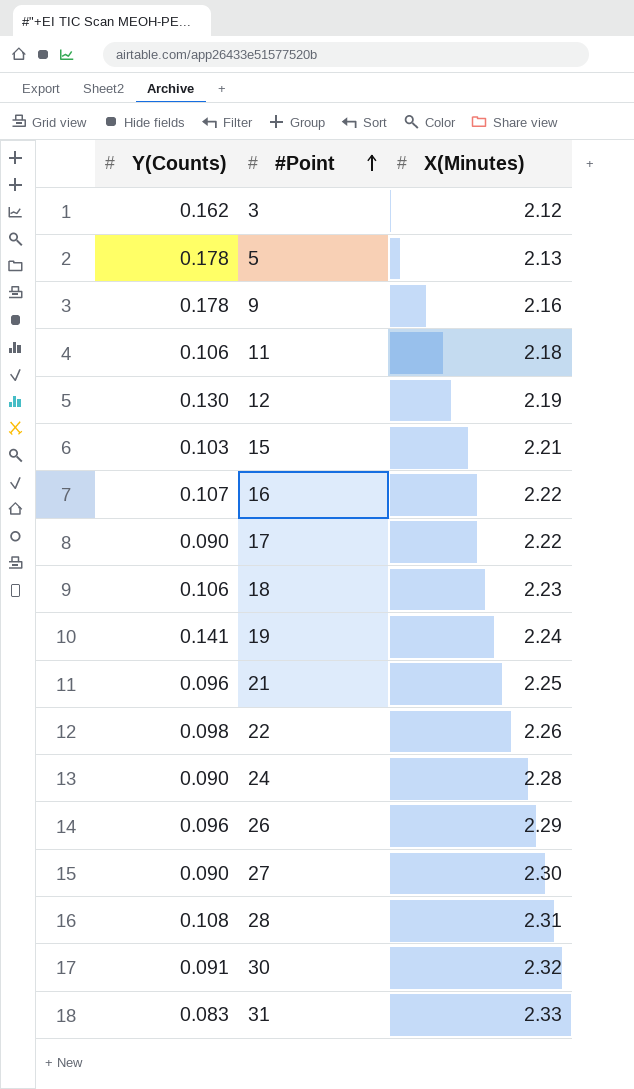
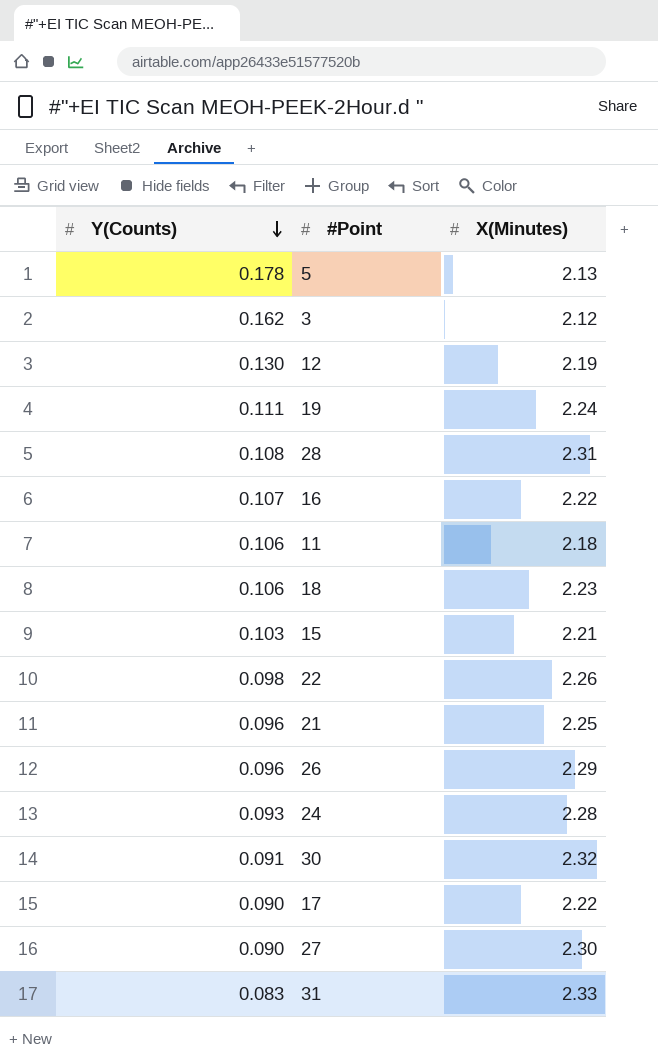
row order: #Point ascending -> Y(Counts) descending
row 9: 0.178 | 2.16 -> none
19 | Y(Counts): 0.141 -> 0.111
24 | Y(Counts): 0.090 -> 0.093

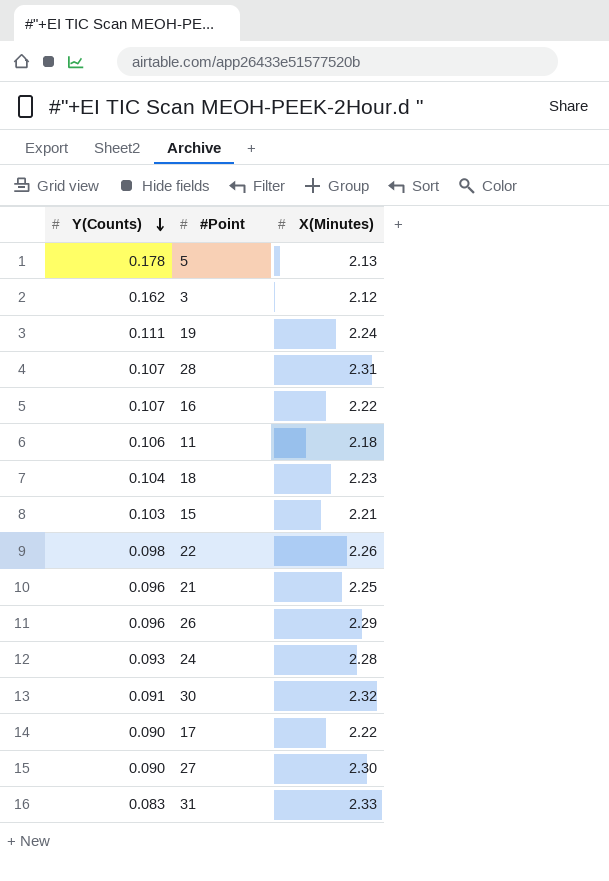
row 12: 0.130 | 2.19 -> none
28 | Y(Counts): 0.108 -> 0.107
18 | Y(Counts): 0.106 -> 0.104

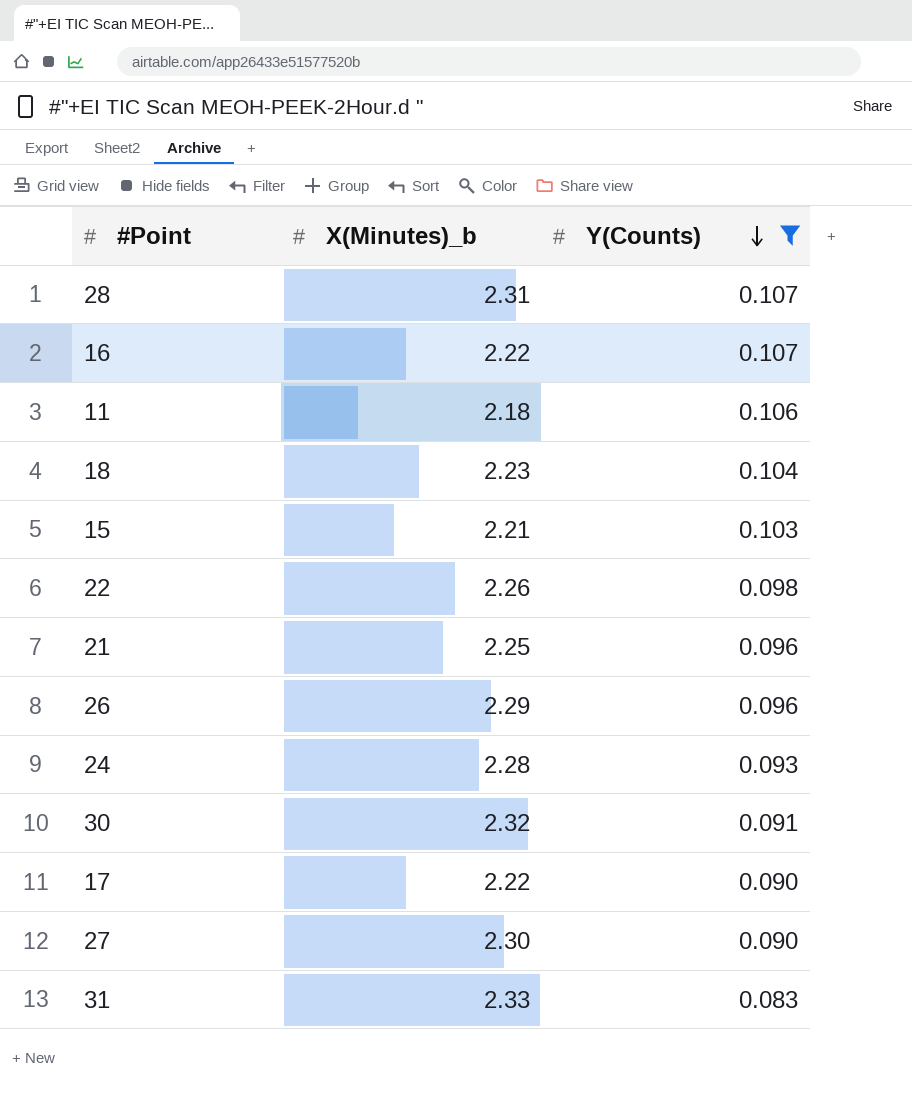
filter: none -> Y(Counts) <= 0.107
column name: X(Minutes) -> X(Minutes)_b
column Y(Counts) | position: 1 -> 3

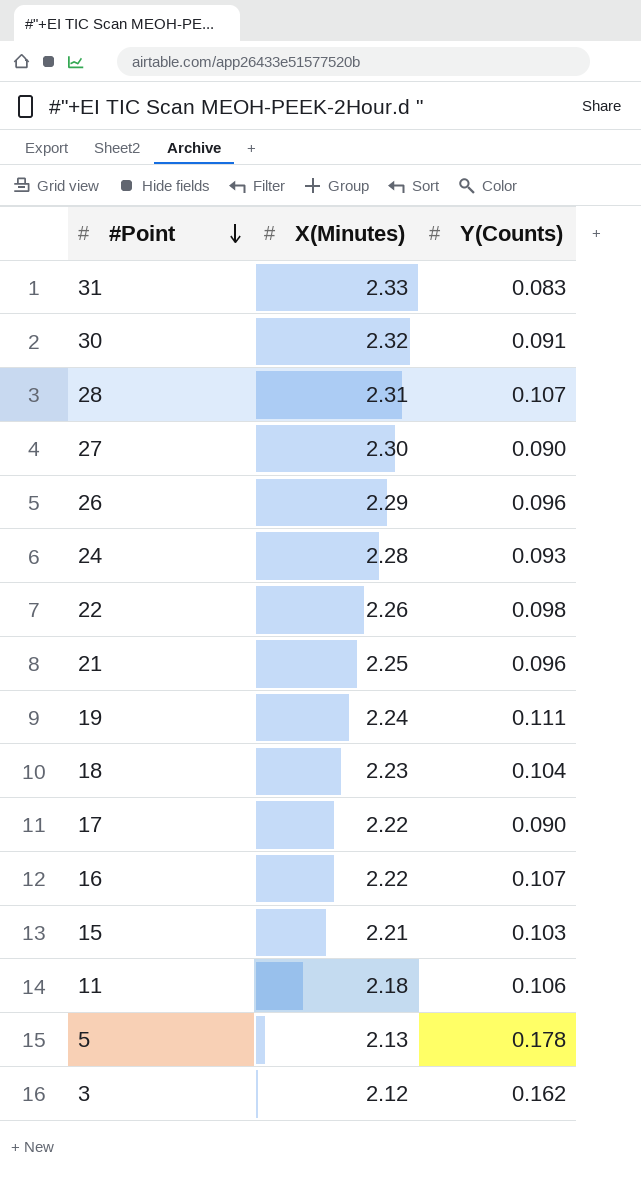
filter: Y(Counts) <= 0.107 -> none
row order: Y(Counts) descending -> #Point descending
column name: X(Minutes)_b -> X(Minutes)

